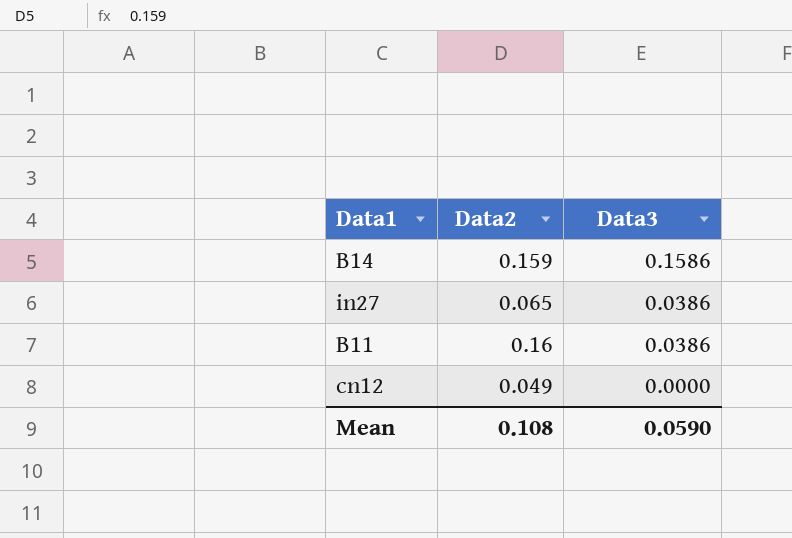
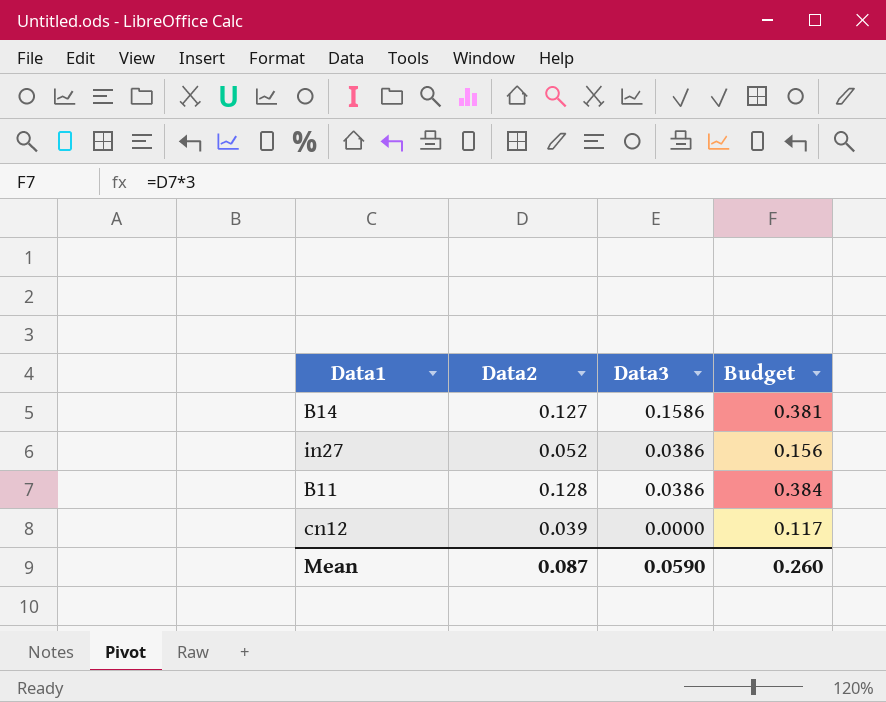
column Budget | formula: none -> [Data2] * 3
B14 | Data2: 0.159 -> 0.127
in27 | Data2: 0.065 -> 0.052
B11 | Data2: 0.16 -> 0.128
cn12 | Data2: 0.049 -> 0.039
Mean | Data2: 0.108 -> 0.087

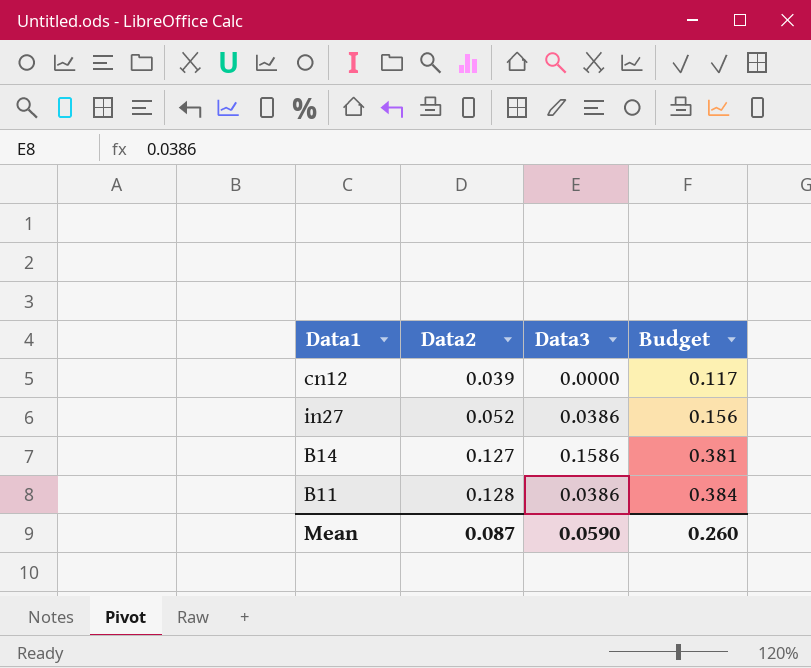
row order: Data3 descending -> Data2 ascending

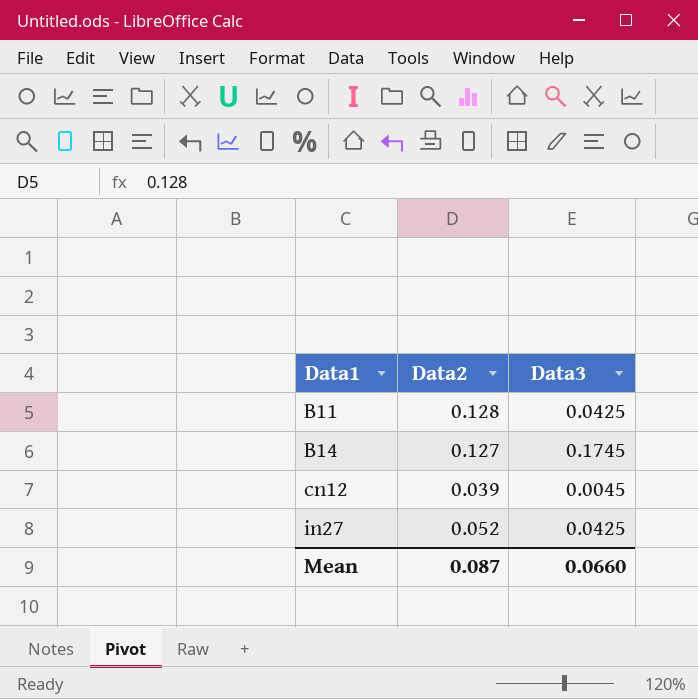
row order: Data2 ascending -> Data1 ascending
column Budget | formula: [Data2] * 3 -> none
B11 | Data3: 0.0386 -> 0.0425
B14 | Data3: 0.1586 -> 0.1745
cn12 | Data3: 0.0000 -> 0.0045
in27 | Data3: 0.0386 -> 0.0425
Mean | Data3: 0.0590 -> 0.0660

